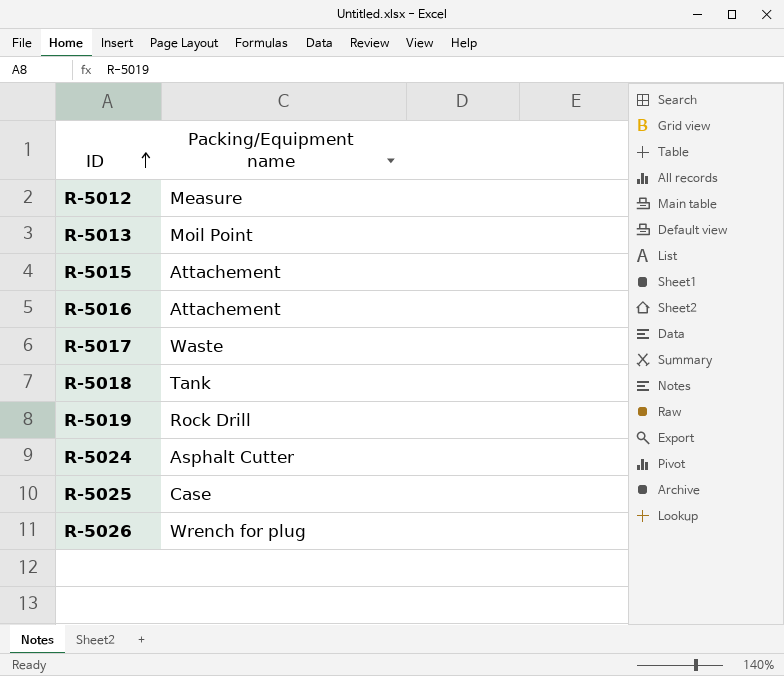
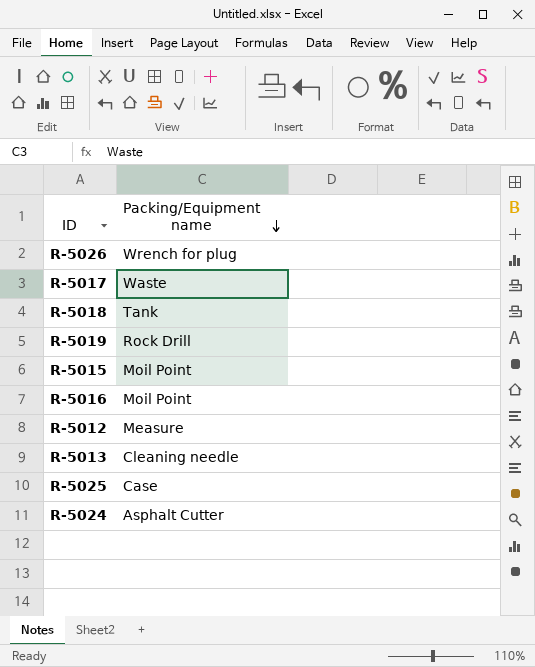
row order: ID ascending -> Packing/Equipment name descending
R-5015 | Packing/Equipment name: Attachement -> Moil Point
R-5016 | Packing/Equipment name: Attachement -> Moil Point
R-5013 | Packing/Equipment name: Moil Point -> Cleaning needle

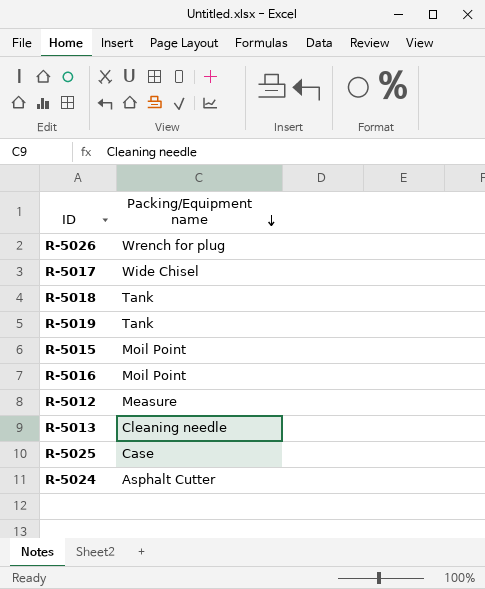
R-5017 | Packing/Equipment name: Waste -> Wide Chisel
R-5019 | Packing/Equipment name: Rock Drill -> Tank

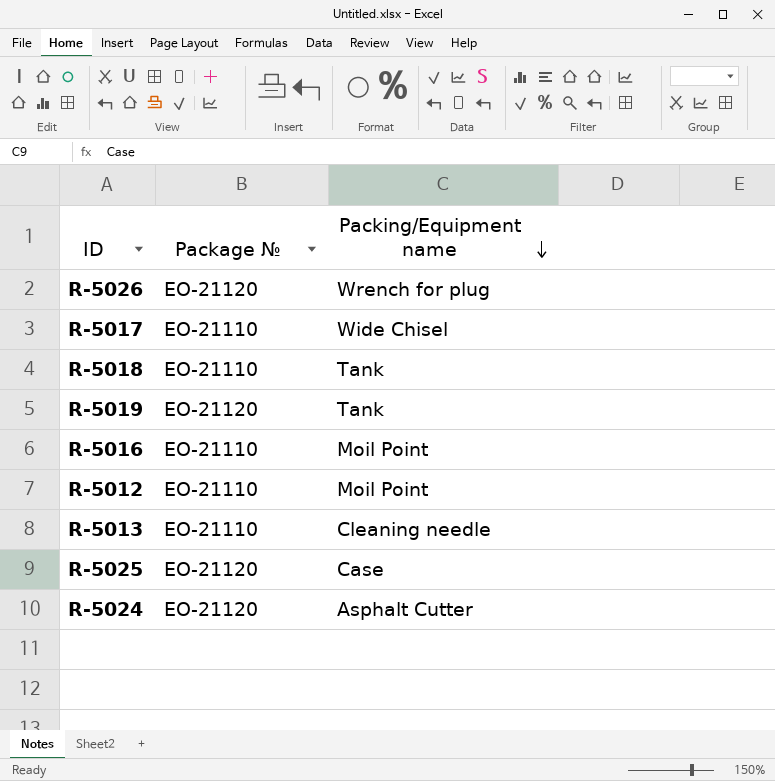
column Package № | position: none -> 2
row R-5015: Moil Point -> none
R-5012 | Packing/Equipment name: Measure -> Moil Point

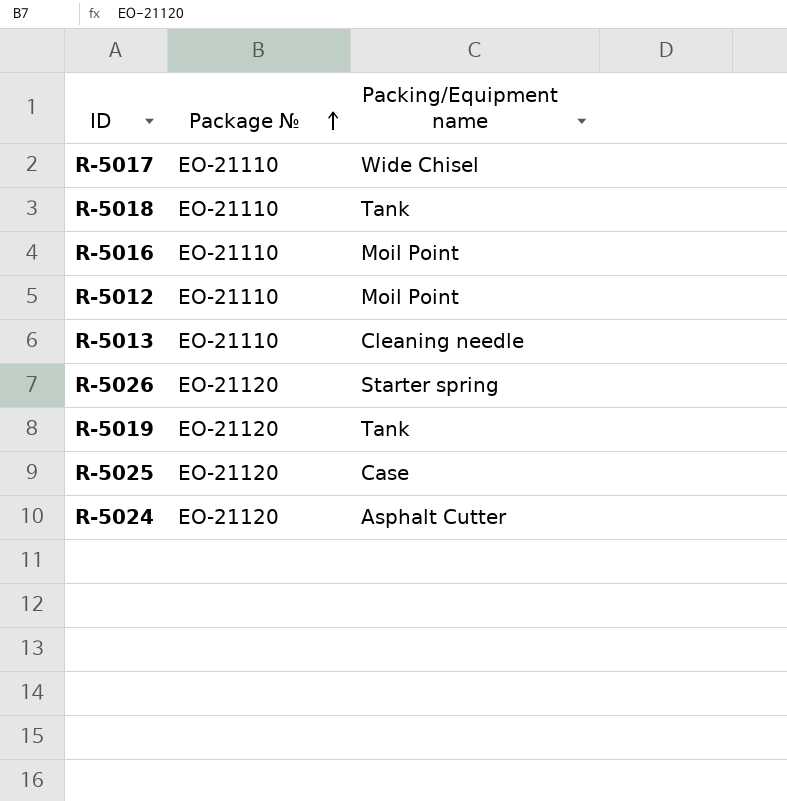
row order: Packing/Equipment name descending -> Package № ascending
R-5026 | Packing/Equipment name: Wrench for plug -> Starter spring

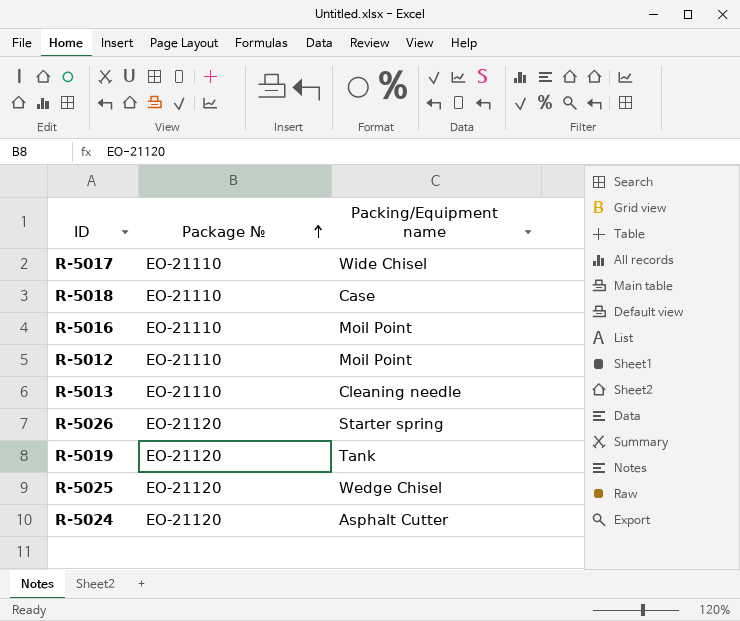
R-5018 | Packing/Equipment name: Tank -> Case
R-5025 | Packing/Equipment name: Case -> Wedge Chisel

